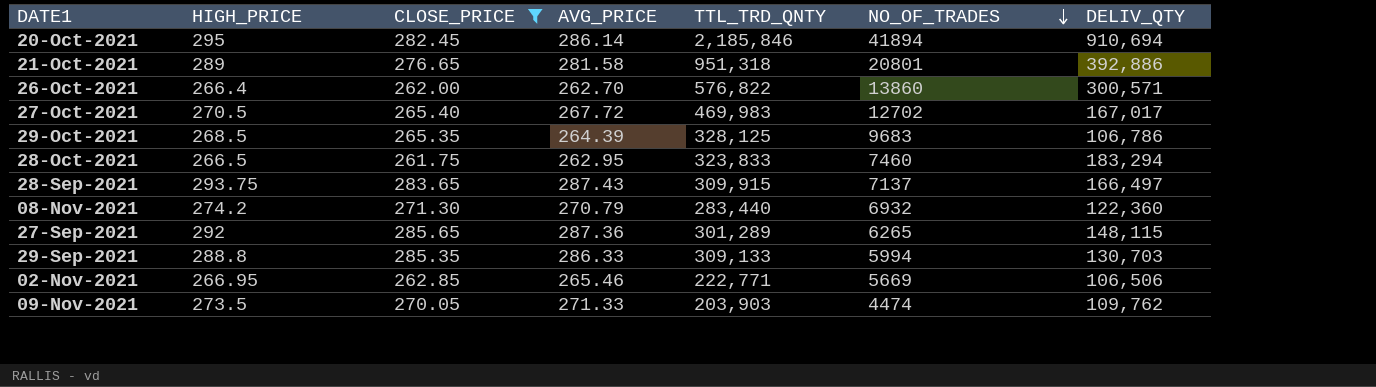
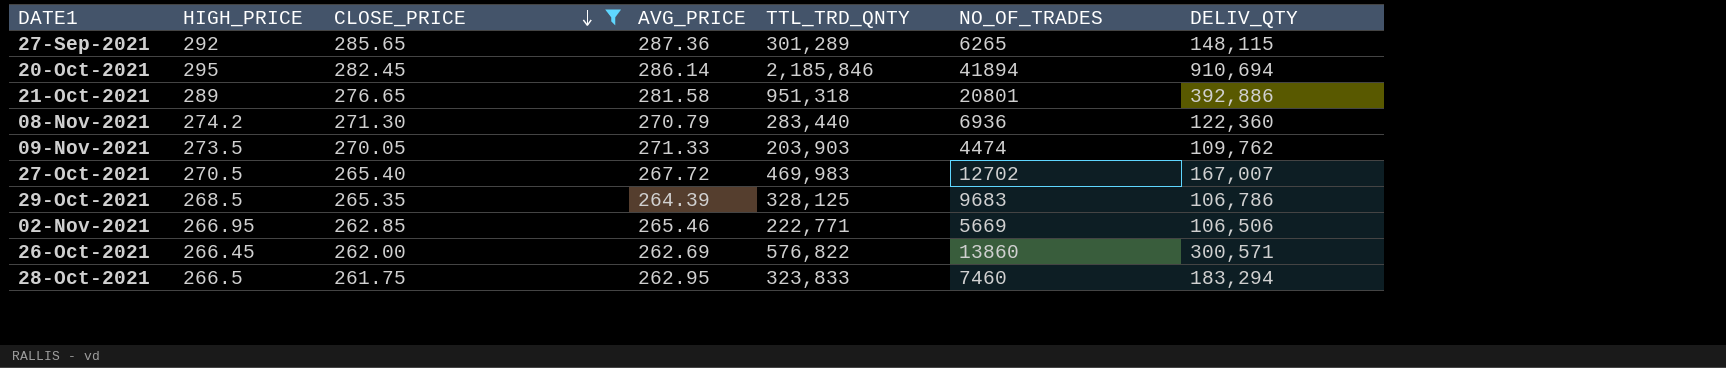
row order: NO_OF_TRADES descending -> CLOSE_PRICE descending
row 28-Sep-2021: 293.75 | 283.65 | 287.43 | 309,915 | 7137 | 166,497 -> none
row 29-Sep-2021: 288.8 | 285.35 | 286.33 | 309,133 | 5994 | 130,703 -> none
08-Nov-2021 | NO_OF_TRADES: 6932 -> 6936
27-Oct-2021 | DELIV_QTY: 167,017 -> 167,007
26-Oct-2021 | HIGH_PRICE: 266.4 -> 266.45
26-Oct-2021 | AVG_PRICE: 262.70 -> 262.69

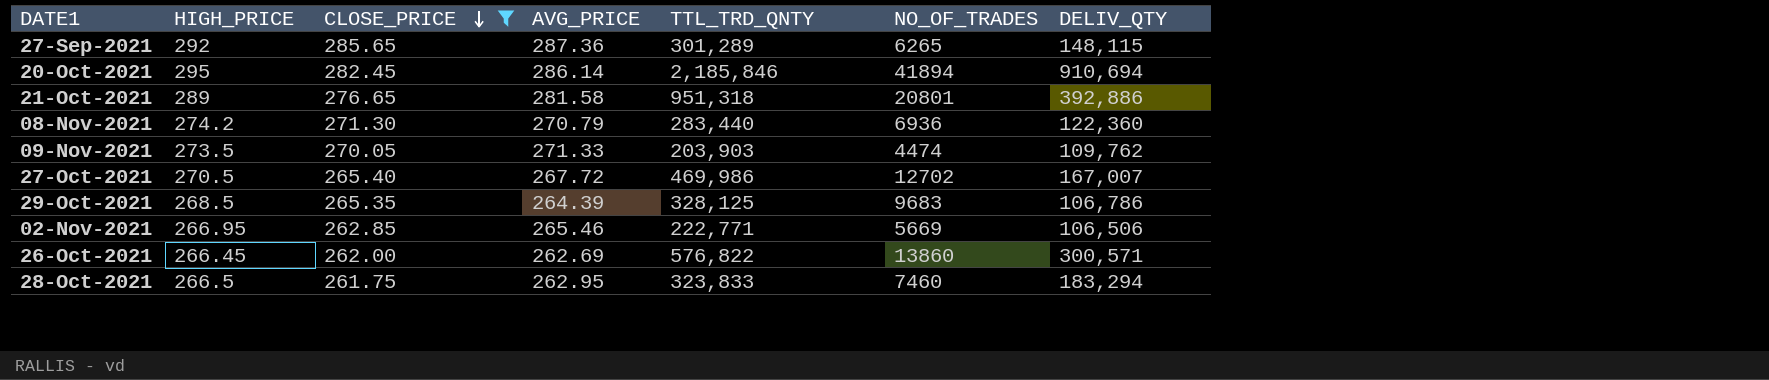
27-Oct-2021 | TTL_TRD_QNTY: 469,983 -> 469,986

